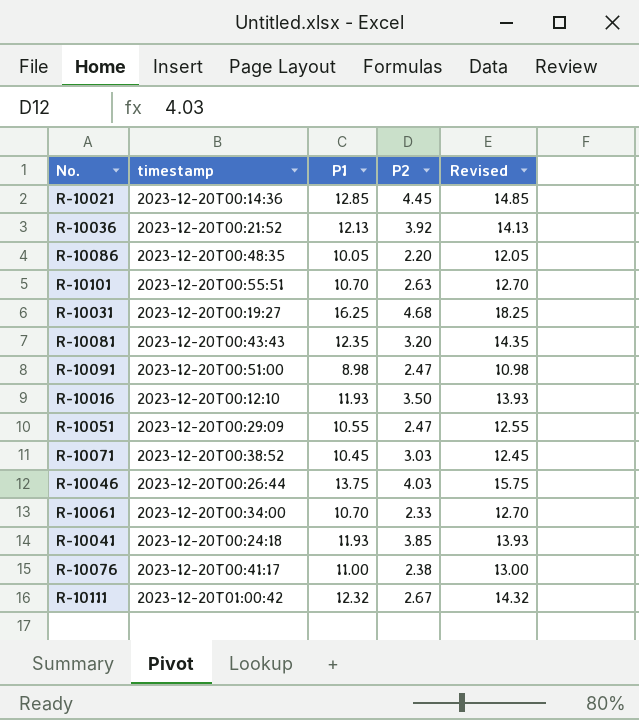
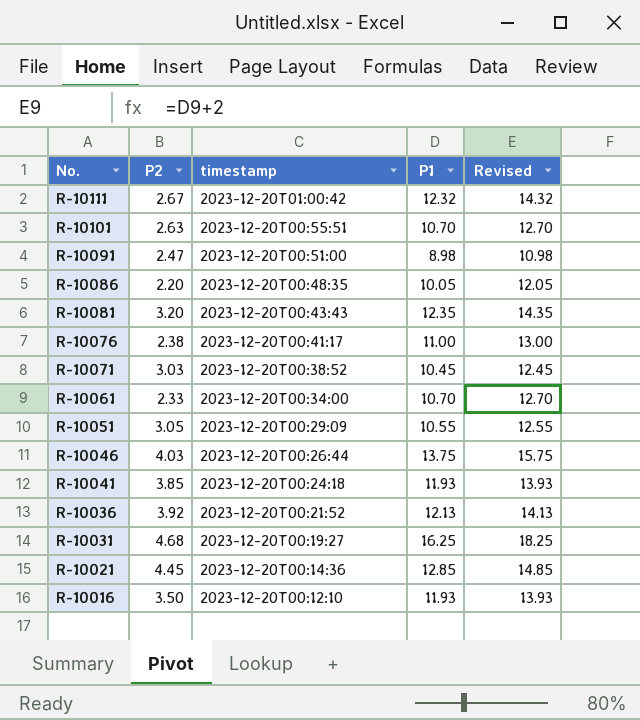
row order: none -> No. descending
column P2 | position: 4 -> 2
R-10051 | P2: 2.47 -> 3.05

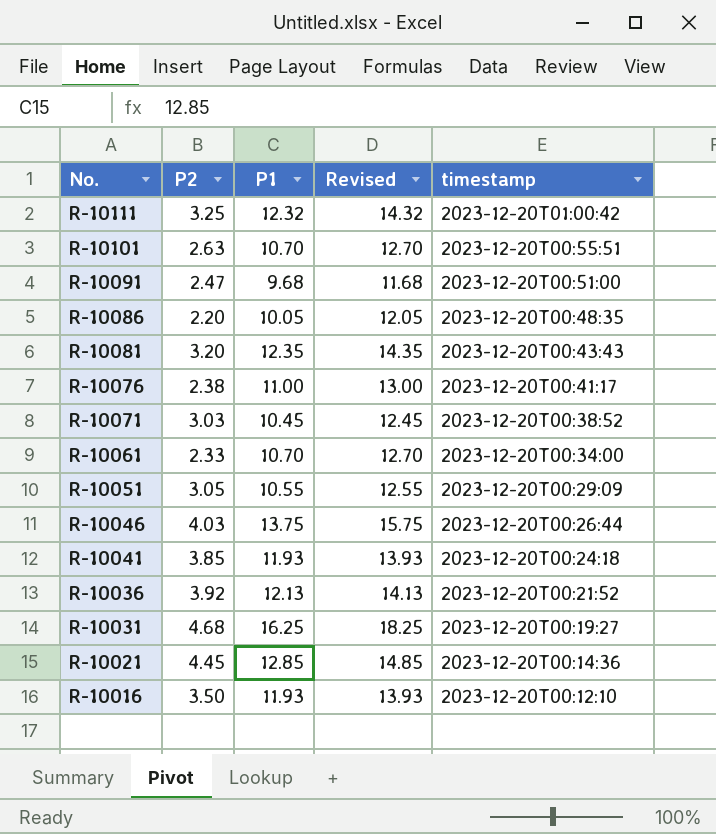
column timestamp | position: 3 -> 5
R-10111 | P2: 2.67 -> 3.25
R-10091 | P1: 8.98 -> 9.68
R-10091 | Revised: 10.98 -> 11.68

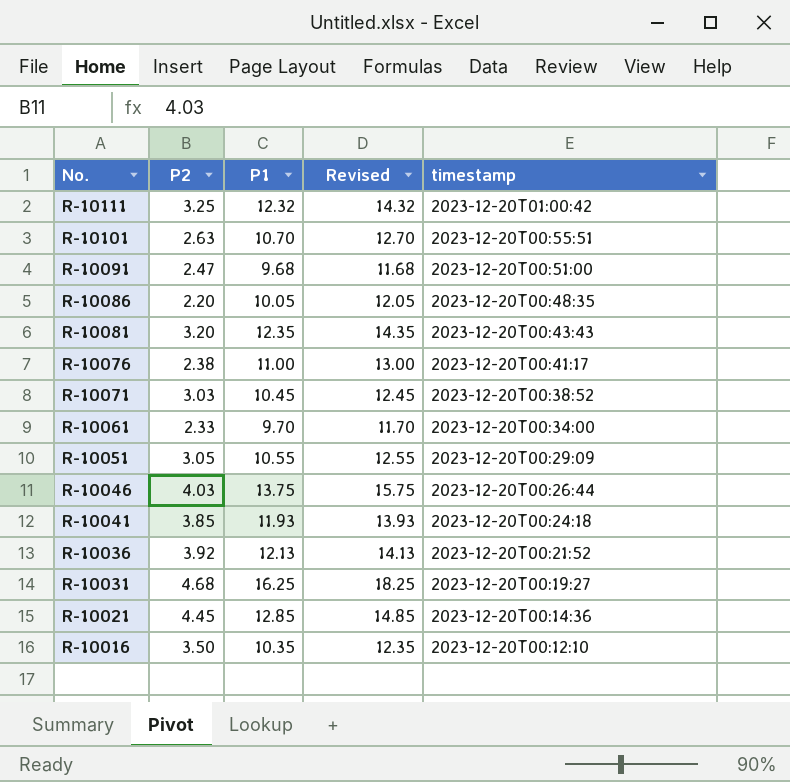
R-10061 | P1: 10.70 -> 9.70
R-10061 | Revised: 12.70 -> 11.70
R-10016 | P1: 11.93 -> 10.35
R-10016 | Revised: 13.93 -> 12.35

